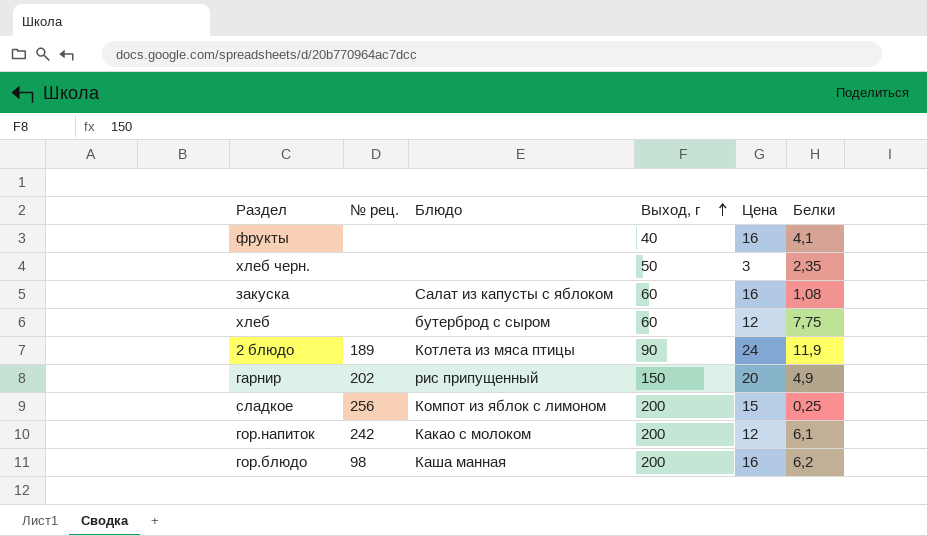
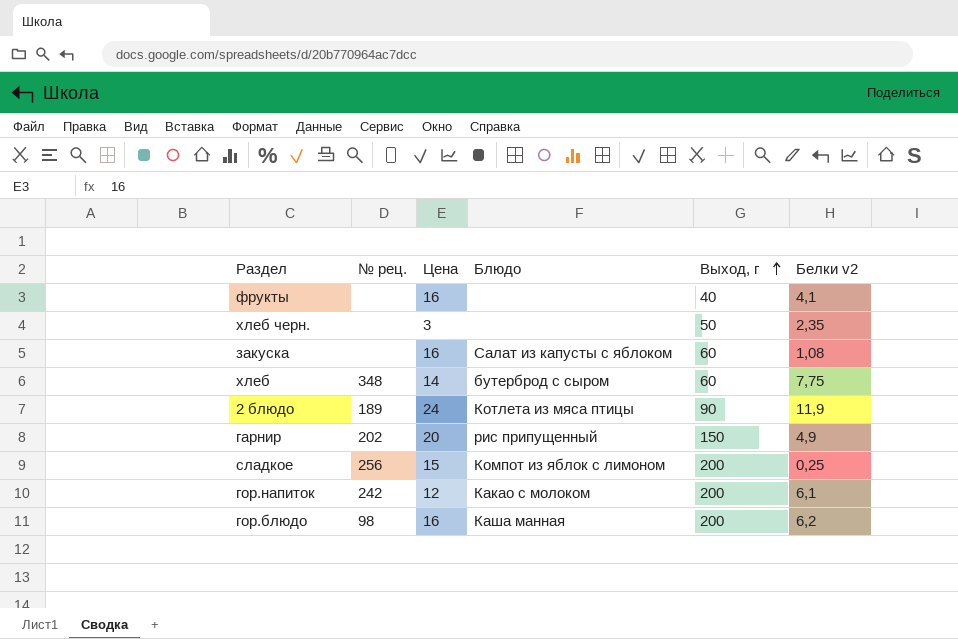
column Цена | position: 5 -> 3
column name: Белки -> Белки v2
хлеб | № рец.: none -> 348
хлеб | Цена: 12 -> 14

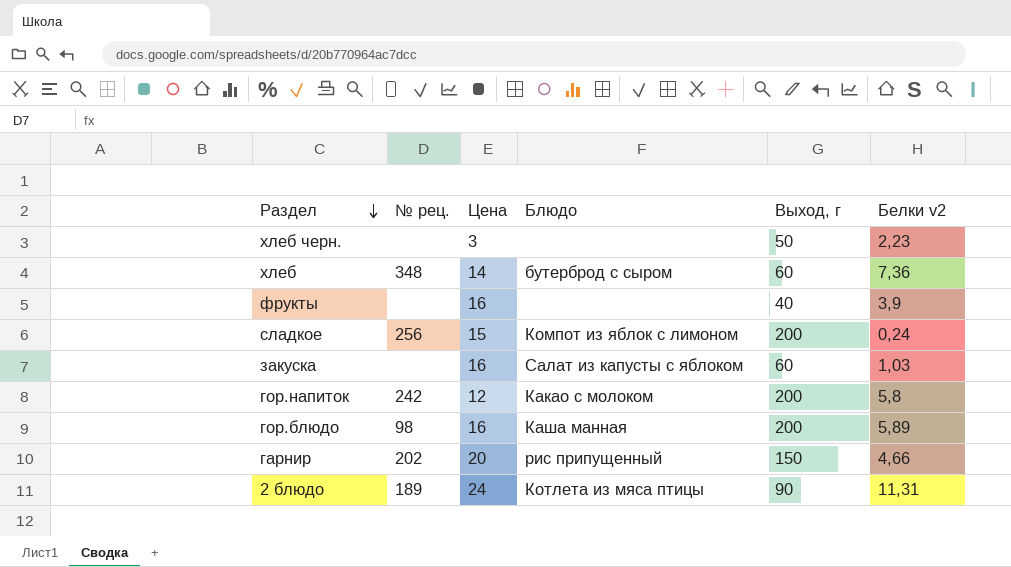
row order: Выход, г ascending -> Раздел descending
хлеб черн. | Белки v2: 2,35 -> 2,23
хлеб | Белки v2: 7,75 -> 7,36
фрукты | Белки v2: 4,1 -> 3,9
сладкое | Белки v2: 0,25 -> 0,24
закуска | Белки v2: 1,08 -> 1,03
гор.напиток | Белки v2: 6,1 -> 5,8
гор.блюдо | Белки v2: 6,2 -> 5,89
гарнир | Белки v2: 4,9 -> 4,66
2 блюдо | Белки v2: 11,9 -> 11,31

